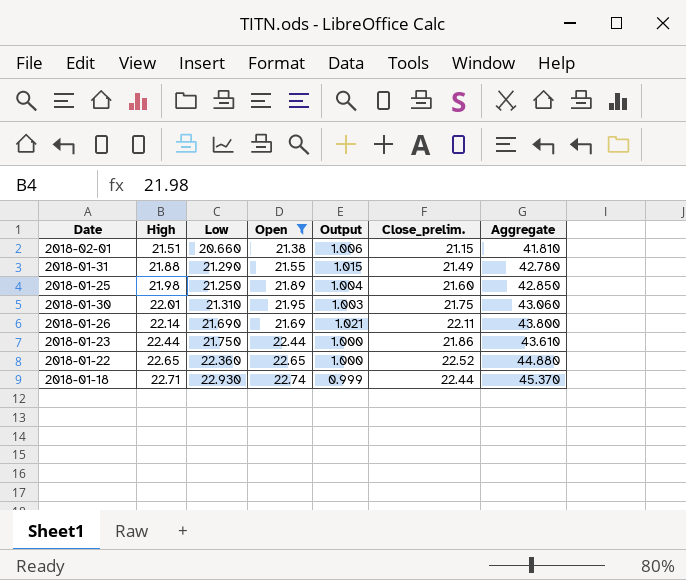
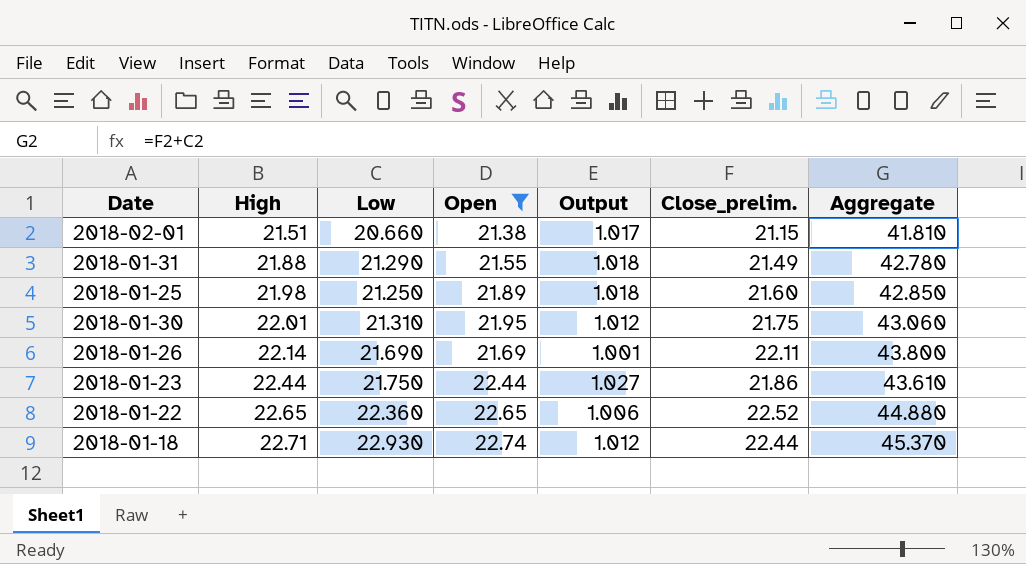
column Output | formula: [High] / [Open] -> [High] / [Close_prelim.]

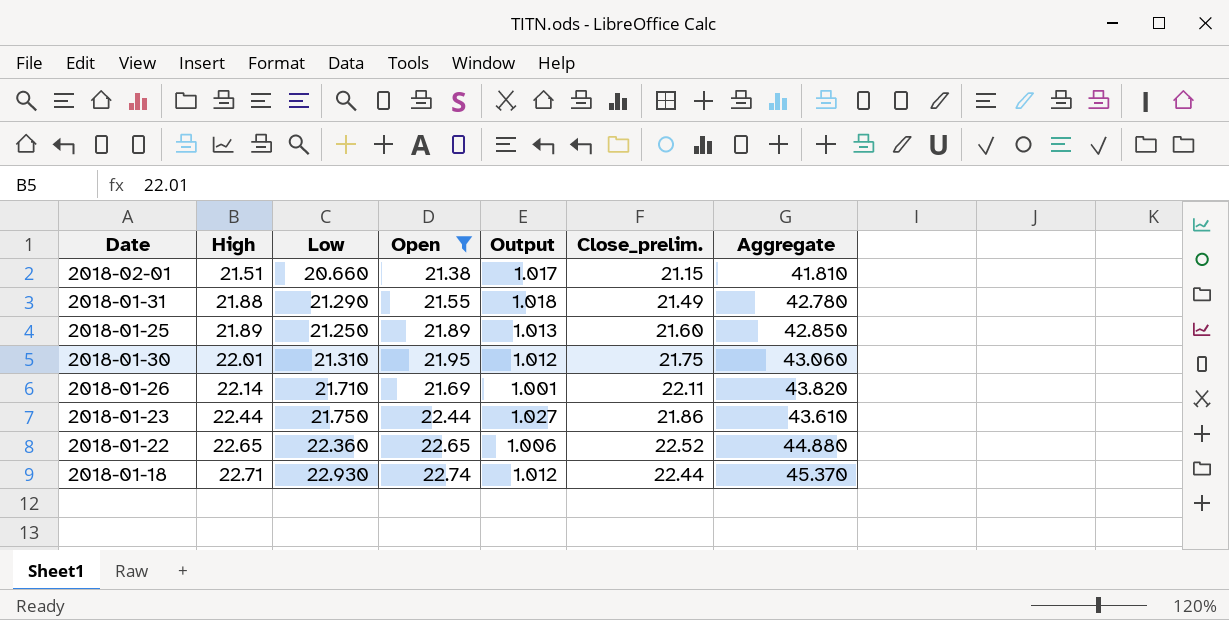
2018-01-25 | High: 21.98 -> 21.89
2018-01-25 | Output: 1.018 -> 1.013
2018-01-26 | Low: 21.690 -> 21.710
2018-01-26 | Aggregate: 43.800 -> 43.820

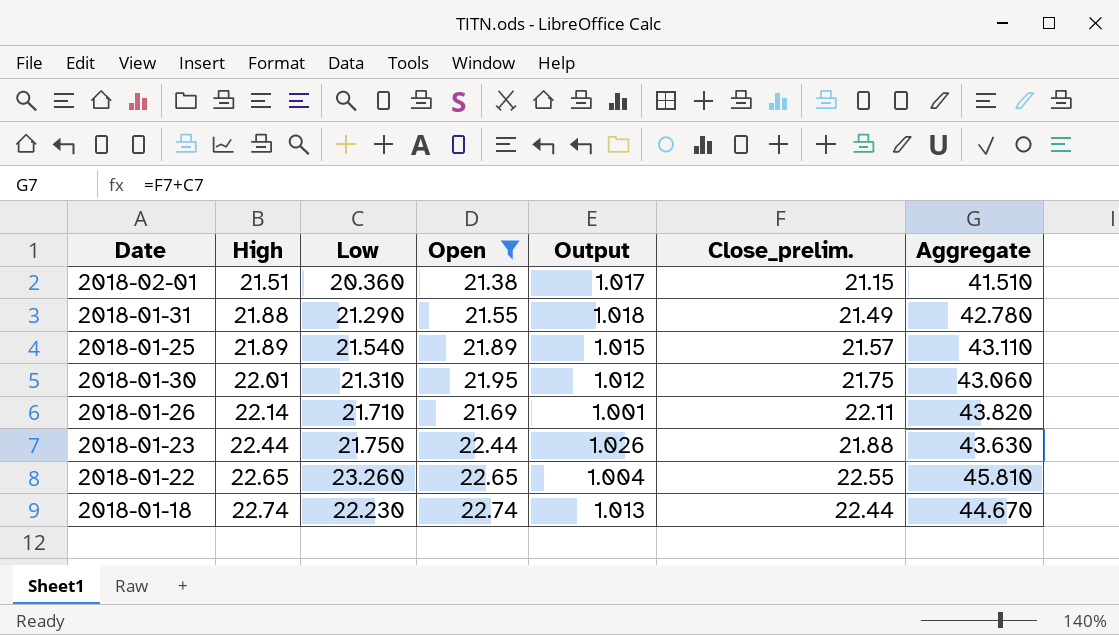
2018-02-01 | Low: 20.660 -> 20.360
2018-02-01 | Aggregate: 41.810 -> 41.510
2018-01-25 | Low: 21.250 -> 21.540
2018-01-25 | Output: 1.013 -> 1.015
2018-01-25 | Close_prelim.: 21.60 -> 21.57
2018-01-25 | Aggregate: 42.850 -> 43.110
2018-01-23 | Output: 1.027 -> 1.026
2018-01-23 | Close_prelim.: 21.86 -> 21.88
2018-01-23 | Aggregate: 43.610 -> 43.630
2018-01-22 | Low: 22.360 -> 23.260
2018-01-22 | Output: 1.006 -> 1.004
2018-01-22 | Close_prelim.: 22.52 -> 22.55
2018-01-22 | Aggregate: 44.880 -> 45.810
2018-01-18 | High: 22.71 -> 22.74
2018-01-18 | Low: 22.930 -> 22.230
2018-01-18 | Output: 1.012 -> 1.013
2018-01-18 | Aggregate: 45.370 -> 44.670

